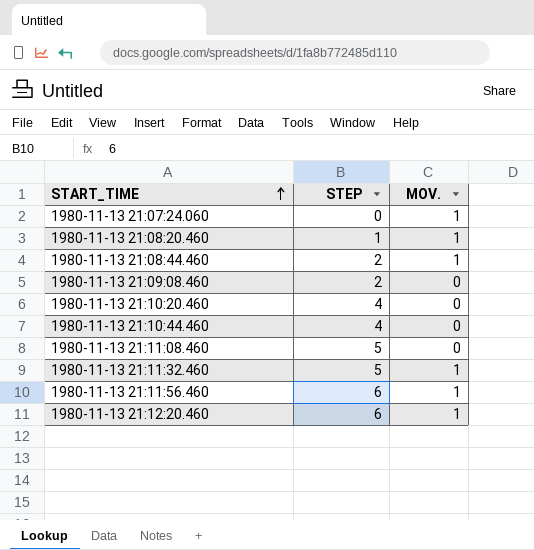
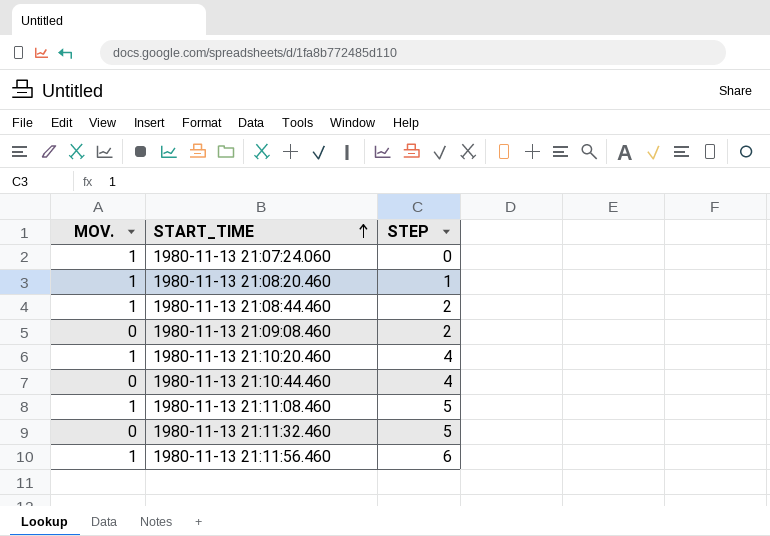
column MOV. | position: 3 -> 1
row 1980-11-13 21:12:20.460: 6 | 1 -> none
1980-11-13 21:10:20.460 | MOV.: 0 -> 1
1980-11-13 21:11:08.460 | MOV.: 0 -> 1
1980-11-13 21:11:32.460 | MOV.: 1 -> 0

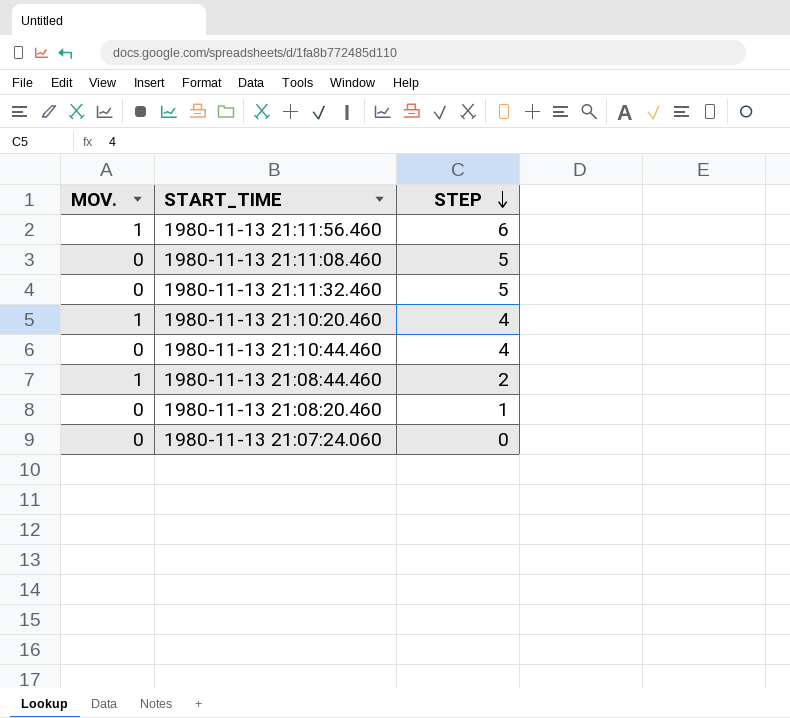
row order: START_TIME ascending -> STEP descending
row 1980-11-13 21:09:08.460: 0 | 2 -> none
1980-11-13 21:11:08.460 | MOV.: 1 -> 0
1980-11-13 21:08:20.460 | MOV.: 1 -> 0
1980-11-13 21:07:24.060 | MOV.: 1 -> 0

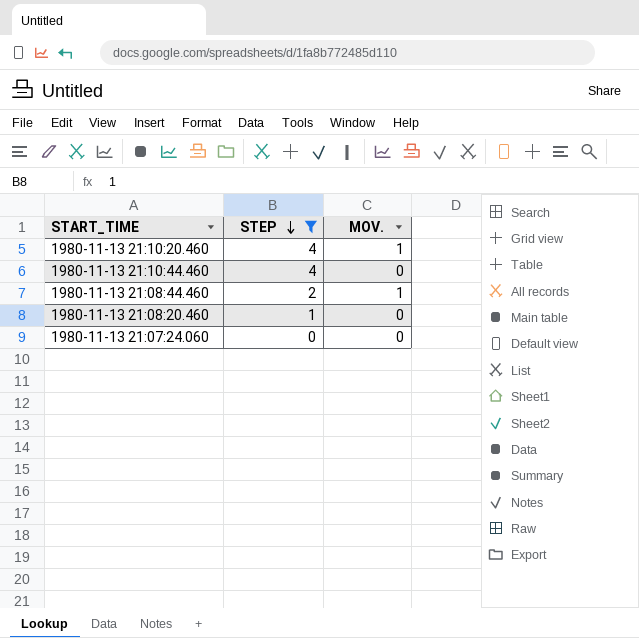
filter: none -> STEP <= 4
column MOV. | position: 1 -> 3

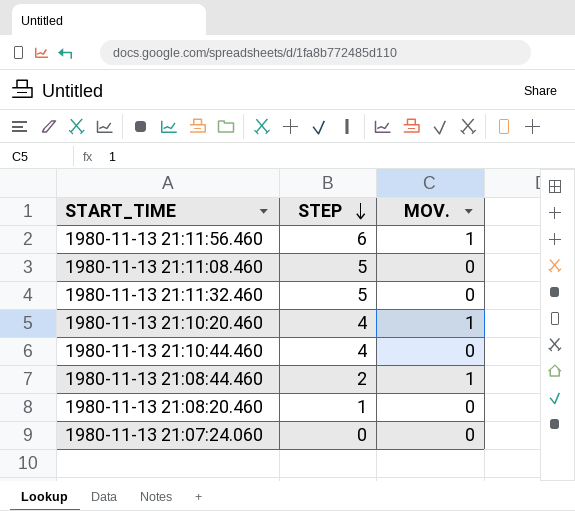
filter: STEP <= 4 -> none

